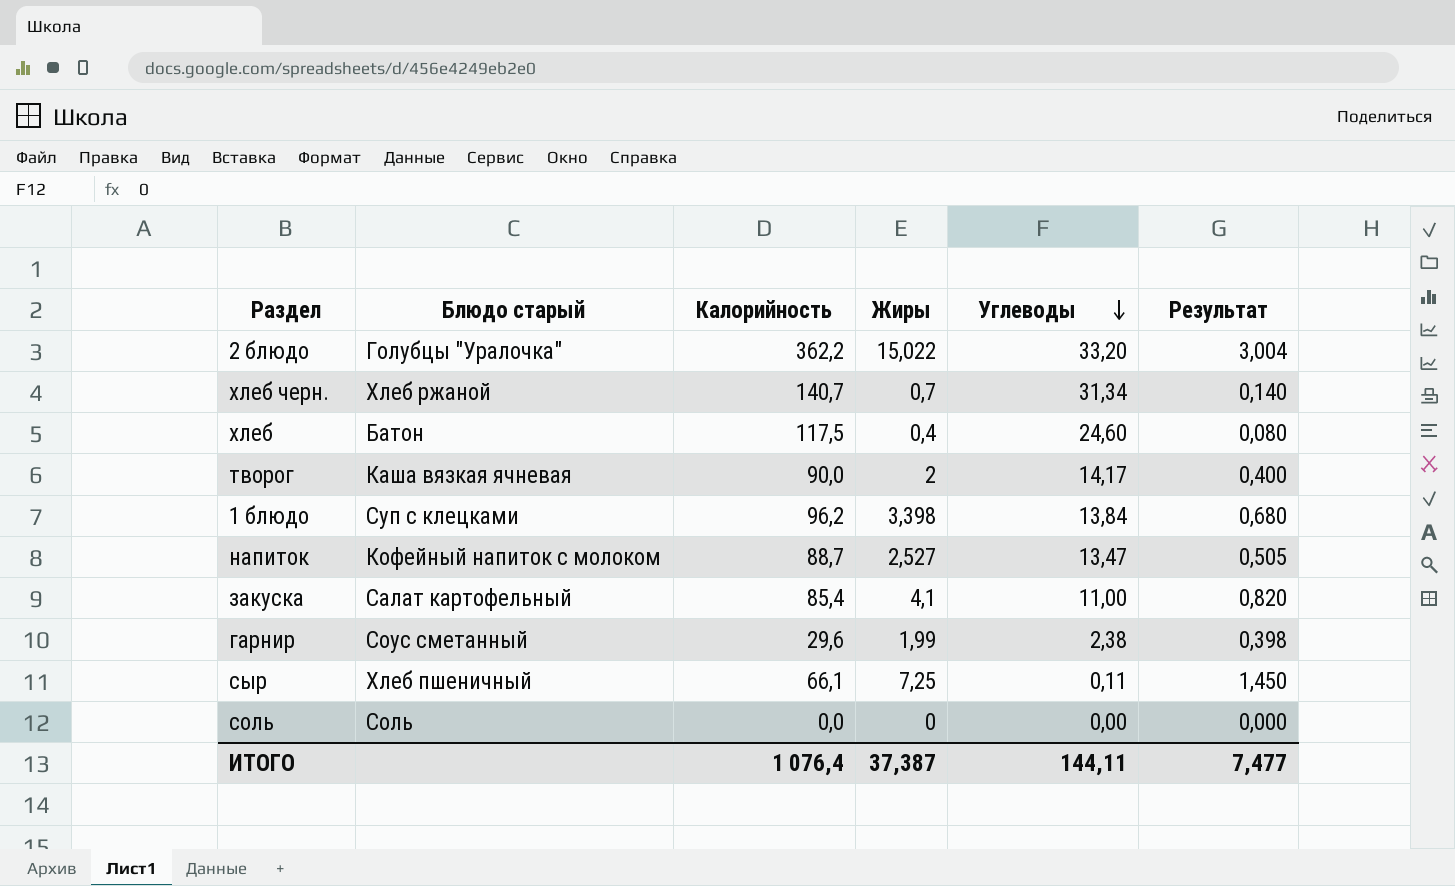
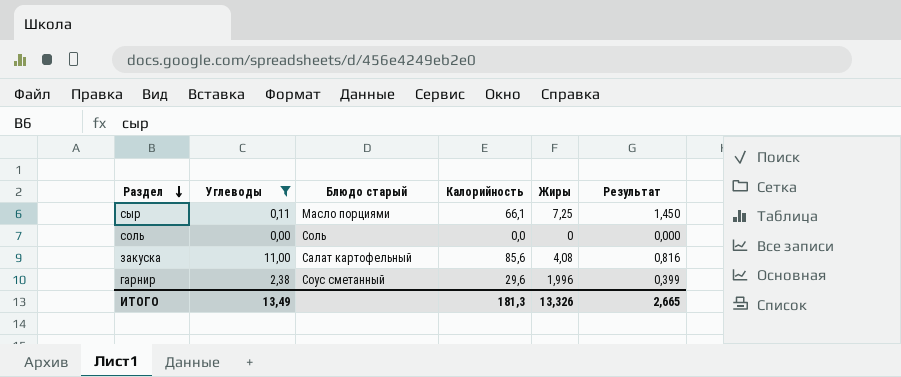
filter: none -> Углеводы <= 11,00
row order: Углеводы descending -> Раздел descending
column Углеводы | position: 5 -> 2
сыр | Блюдо старый: Хлеб пшеничный -> Масло порциями
закуска | Калорийность: 85,4 -> 85,6
закуска | Жиры: 4,1 -> 4,08
закуска | Результат: 0,820 -> 0,816
гарнир | Жиры: 1,99 -> 1,996
гарнир | Результат: 0,398 -> 0,399
ИТОГО | Углеводы: 144,11 -> 13,49
ИТОГО | Калорийность: 1 076,4 -> 181,3
ИТОГО | Жиры: 37,387 -> 13,326
ИТОГО | Результат: 7,477 -> 2,665

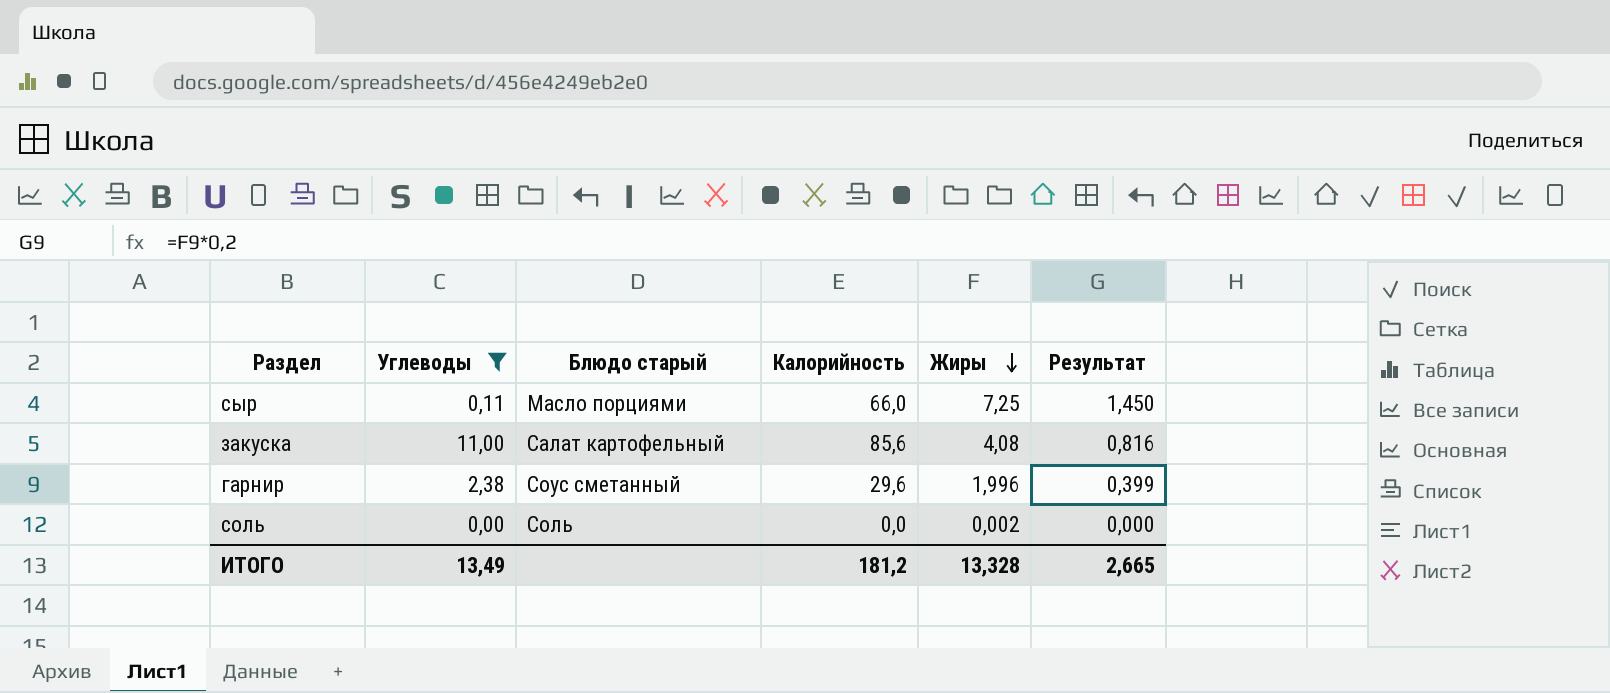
row order: Раздел descending -> Жиры descending
сыр | Калорийность: 66,1 -> 66,0
соль | Жиры: 0 -> 0,002
ИТОГО | Калорийность: 181,3 -> 181,2
ИТОГО | Жиры: 13,326 -> 13,328

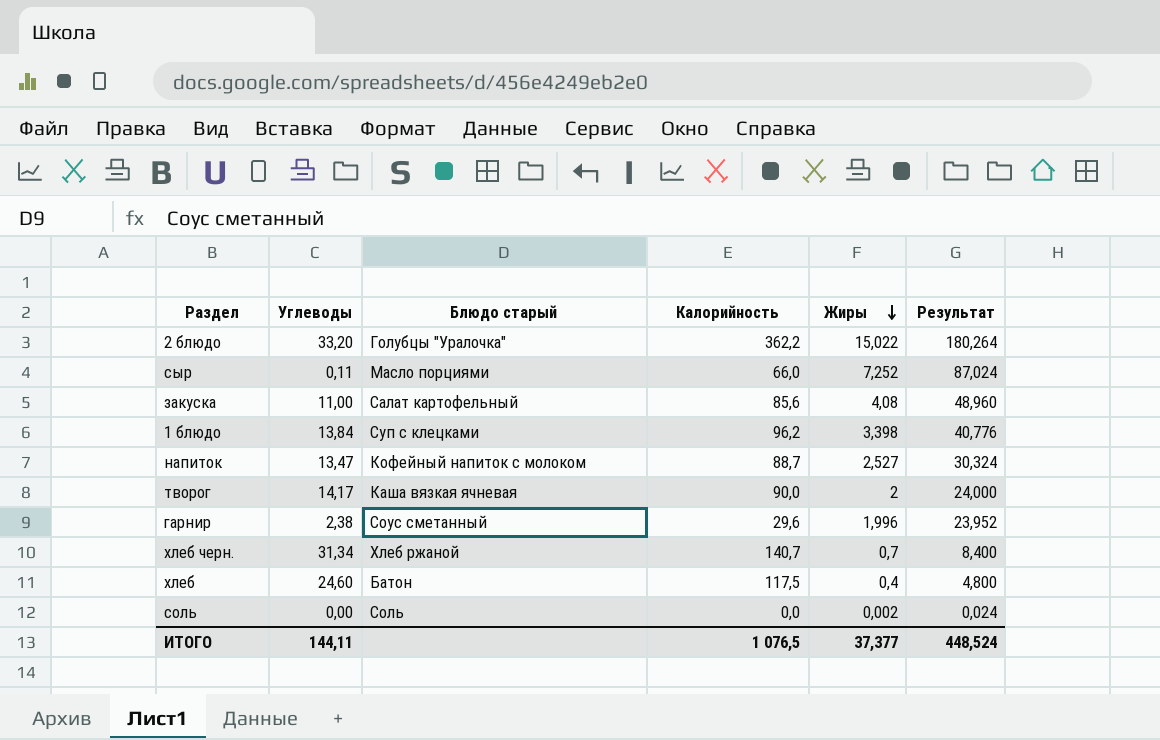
filter: Углеводы <= 11,00 -> none
column Результат | formula: [Жиры] * 0,2 -> [Жиры] * 12
сыр | Жиры: 7,25 -> 7,252
ИТОГО | Углеводы: 13,49 -> 144,11
ИТОГО | Калорийность: 181,2 -> 1 076,5
ИТОГО | Жиры: 13,328 -> 37,377
ИТОГО | Результат: 2,665 -> 448,524

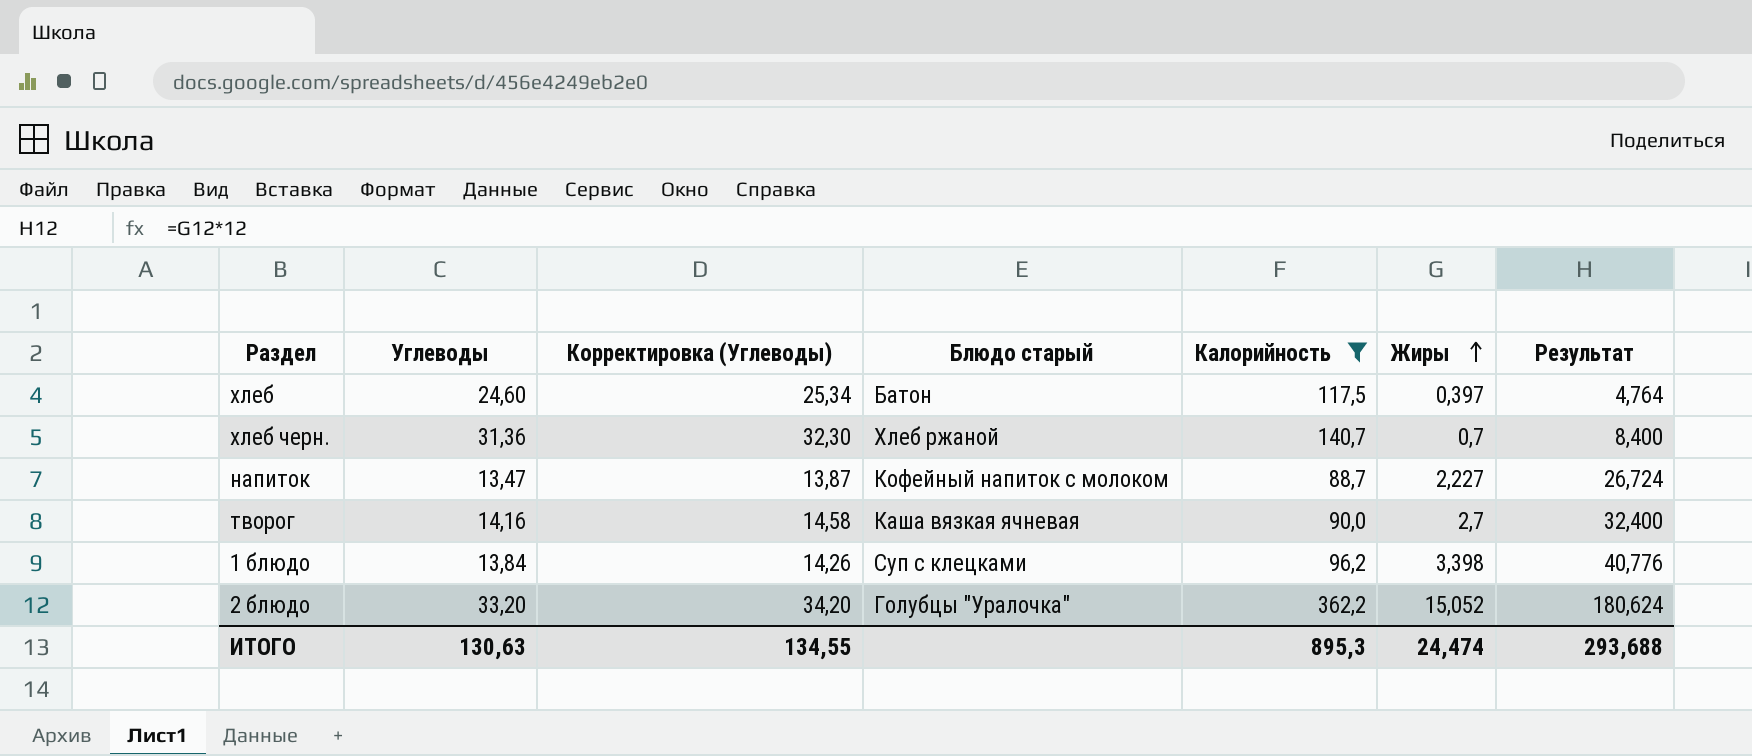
filter: none -> Калорийность >= 88,7
row order: Жиры descending -> Жиры ascending
column Корректировка (Углеводы) | formula: none -> [Углеводы] * 1,03
хлеб | Жиры: 0,4 -> 0,397
хлеб | Результат: 4,800 -> 4,764
хлеб черн. | Углеводы: 31,34 -> 31,36
напиток | Жиры: 2,527 -> 2,227
напиток | Результат: 30,324 -> 26,724
творог | Углеводы: 14,17 -> 14,16
творог | Жиры: 2 -> 2,7
творог | Результат: 24,000 -> 32,400
2 блюдо | Жиры: 15,022 -> 15,052
2 блюдо | Результат: 180,264 -> 180,624
ИТОГО | Углеводы: 144,11 -> 130,63
ИТОГО | Калорийность: 1 076,5 -> 895,3
ИТОГО | Жиры: 37,377 -> 24,474
ИТОГО | Результат: 448,524 -> 293,688

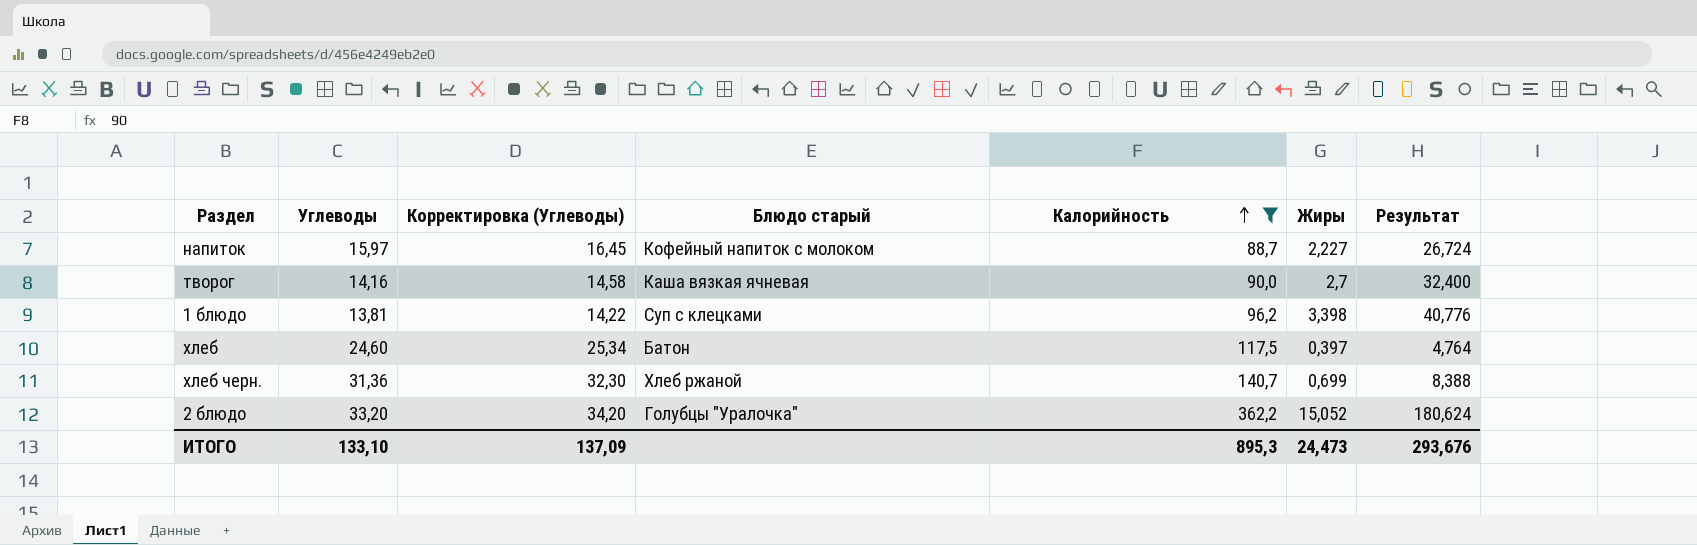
row order: Жиры ascending -> Калорийность ascending
напиток | Углеводы: 13,47 -> 15,97
напиток | Корректировка (Углеводы): 13,87 -> 16,45
1 блюдо | Углеводы: 13,84 -> 13,81
1 блюдо | Корректировка (Углеводы): 14,26 -> 14,22
хлеб черн. | Жиры: 0,7 -> 0,699
хлеб черн. | Результат: 8,400 -> 8,388
ИТОГО | Углеводы: 130,63 -> 133,10
ИТОГО | Корректировка (Углеводы): 134,55 -> 137,09
ИТОГО | Жиры: 24,474 -> 24,473
ИТОГО | Результат: 293,688 -> 293,676

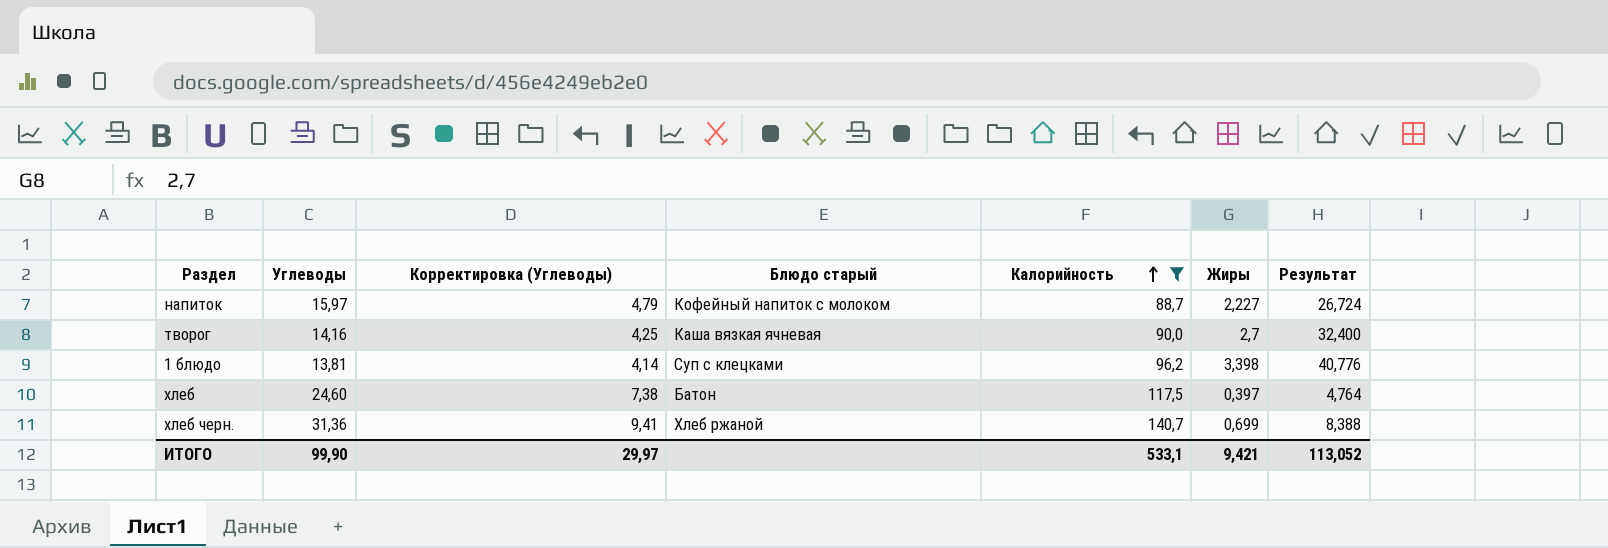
column Корректировка (Углеводы) | formula: [Углеводы] * 1,03 -> [Углеводы] * 0,3
row 2 блюдо: 33,20 | 34,20 | Голубцы "Уралочка" | 362,2 | 15,052 | 180,624 -> none
ИТОГО | Углеводы: 133,10 -> 99,90
ИТОГО | Корректировка (Углеводы): 137,09 -> 29,97
ИТОГО | Калорийность: 895,3 -> 533,1
ИТОГО | Жиры: 24,473 -> 9,421
ИТОГО | Результат: 293,676 -> 113,052

